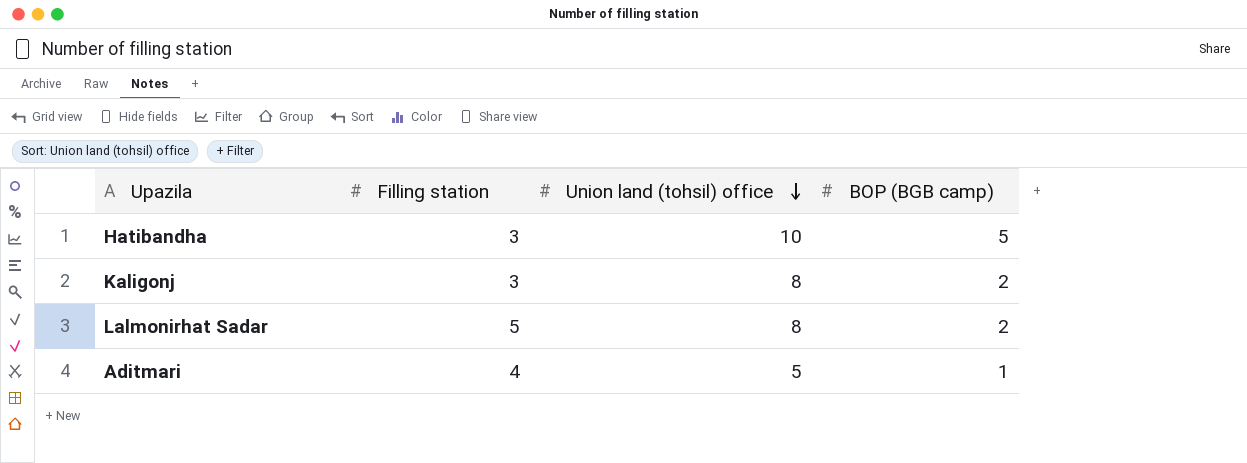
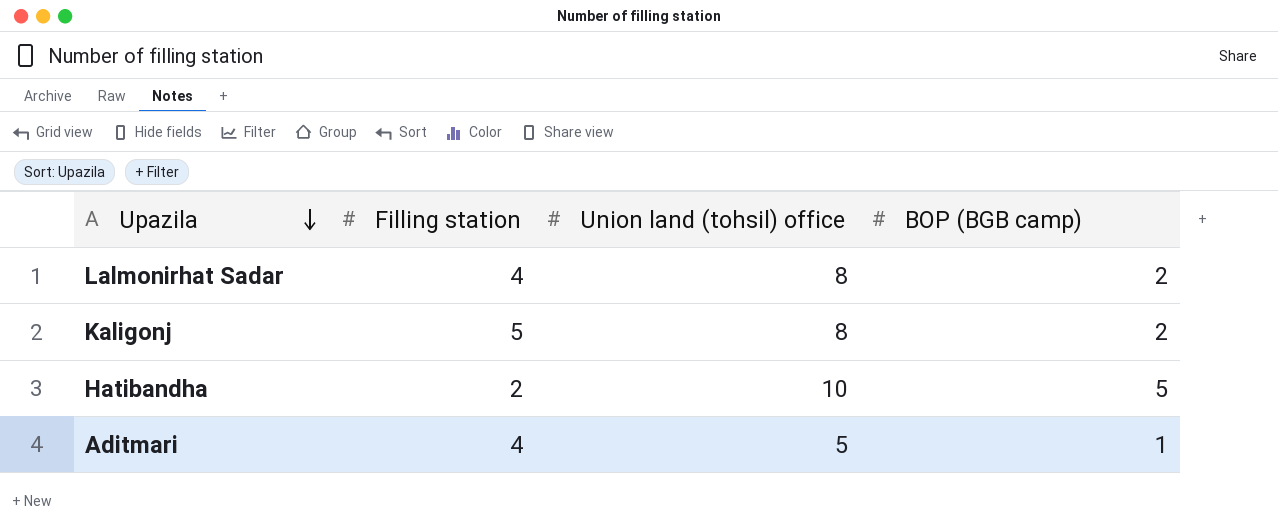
row order: Union land (tohsil) office descending -> Upazila descending
Lalmonirhat Sadar | Filling station: 5 -> 4
Kaligonj | Filling station: 3 -> 5
Hatibandha | Filling station: 3 -> 2

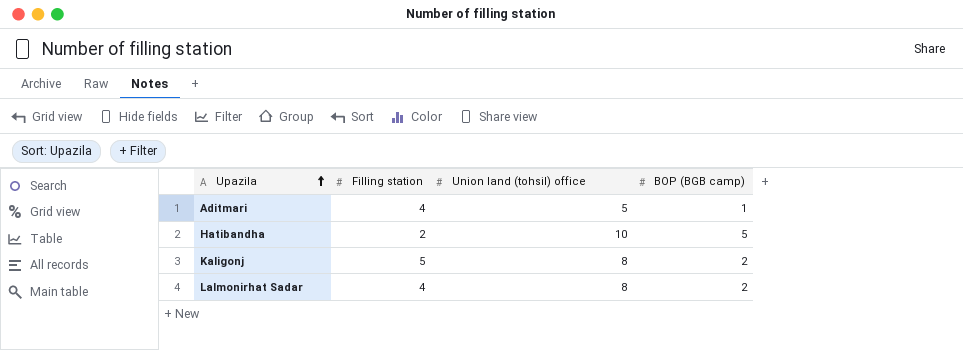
row order: Upazila descending -> Upazila ascending

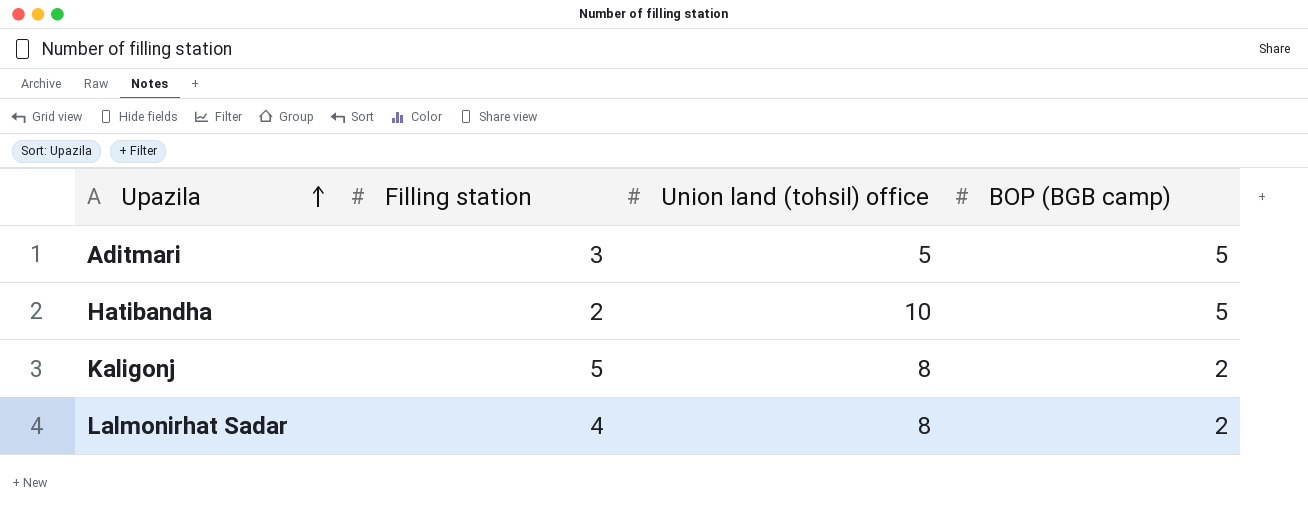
Aditmari | Filling station: 4 -> 3
Aditmari | BOP (BGB camp): 1 -> 5

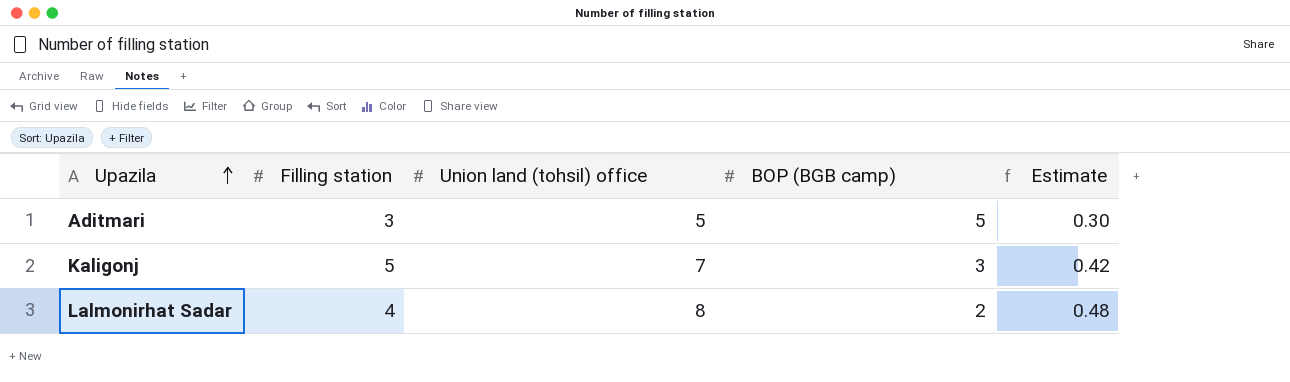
column Estimate | formula: none -> [Union land (tohsil) office] * 0.06
row Hatibandha: 2 | 10 | 5 -> none
Kaligonj | Union land (tohsil) office: 8 -> 7
Kaligonj | BOP (BGB camp): 2 -> 3

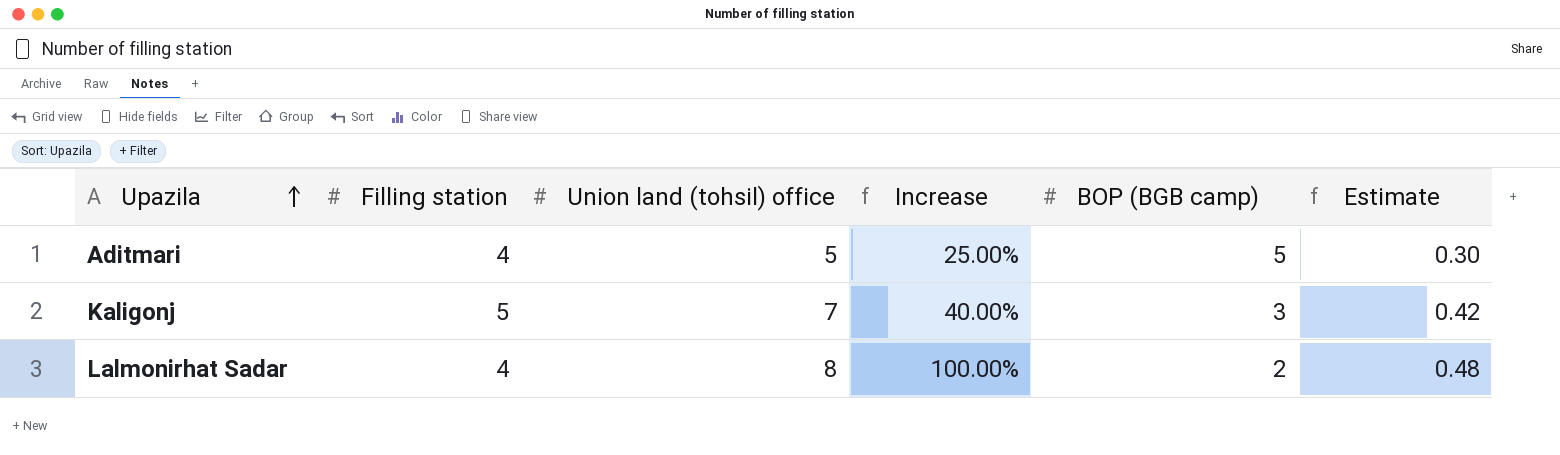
column Increase | formula: none -> ([Union land (tohsil) office] - [Filling station]) / [Filling station]
Aditmari | Filling station: 3 -> 4

